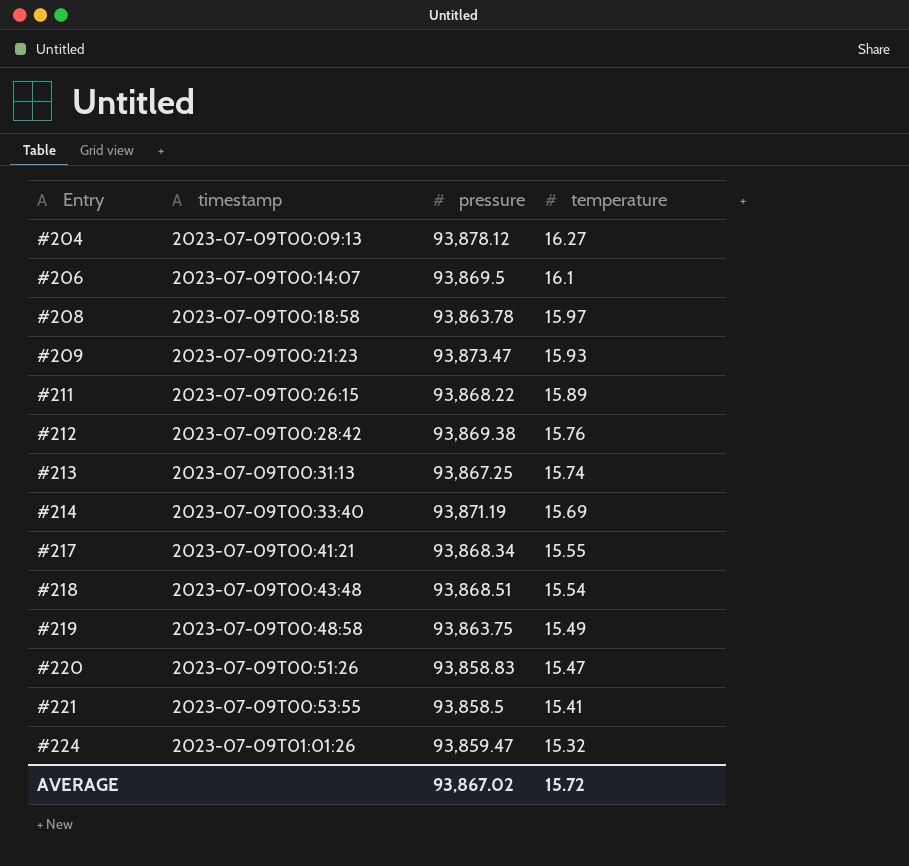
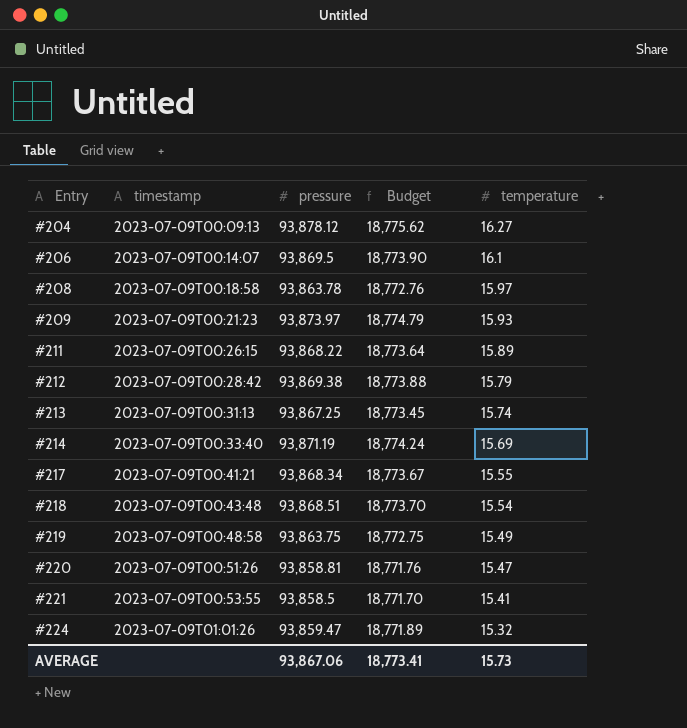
column Budget | formula: none -> [pressure] * 0.2
#209 | pressure: 93,873.47 -> 93,873.97
#212 | temperature: 15.76 -> 15.79
#220 | pressure: 93,858.83 -> 93,858.81
AVERAGE | pressure: 93,867.02 -> 93,867.06
AVERAGE | temperature: 15.72 -> 15.73

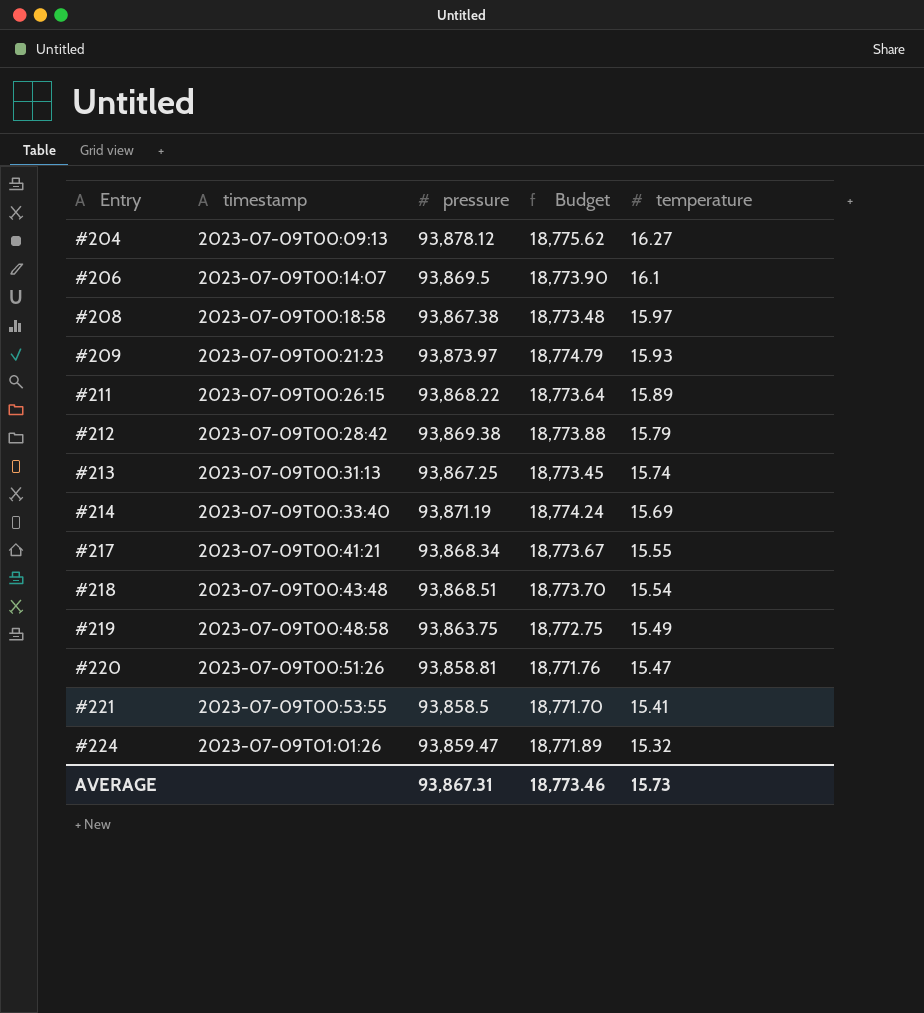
#208 | pressure: 93,863.78 -> 93,867.38
#208 | Budget: 18,772.76 -> 18,773.48
AVERAGE | pressure: 93,867.06 -> 93,867.31
AVERAGE | Budget: 18,773.41 -> 18,773.46

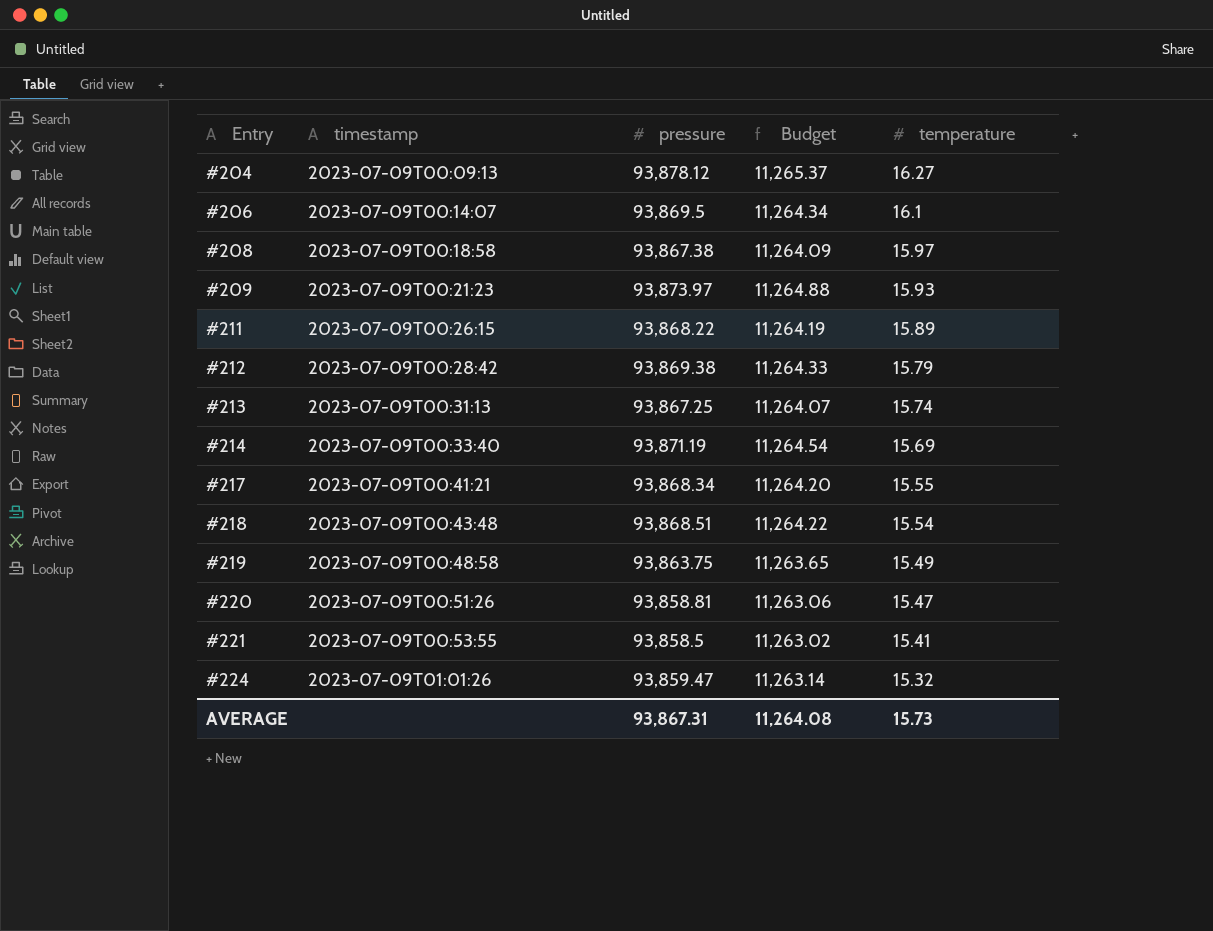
column Budget | formula: [pressure] * 0.2 -> [pressure] * 0.12
AVERAGE | Budget: 18,773.46 -> 11,264.08

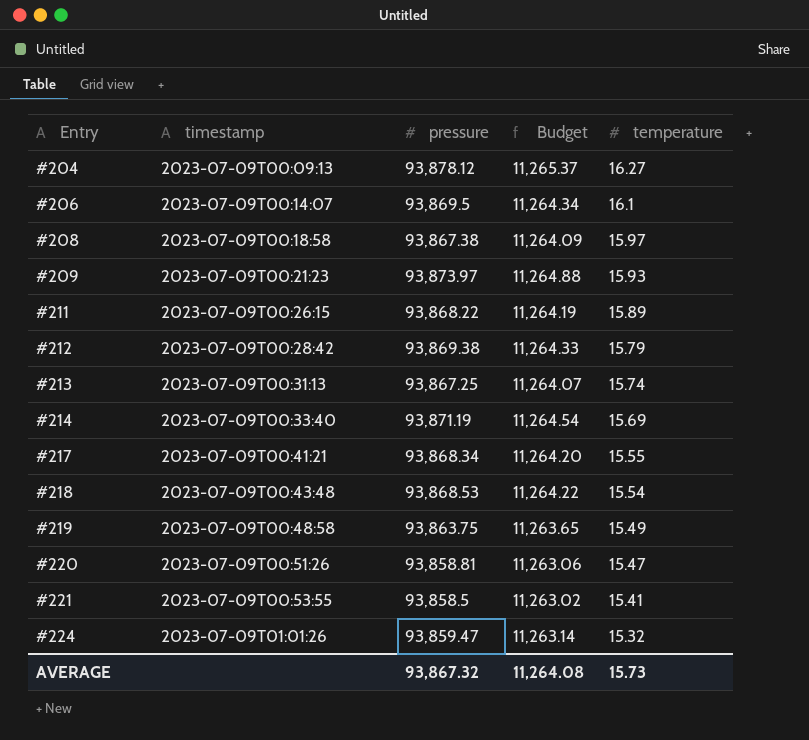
#218 | pressure: 93,868.51 -> 93,868.53
AVERAGE | pressure: 93,867.31 -> 93,867.32

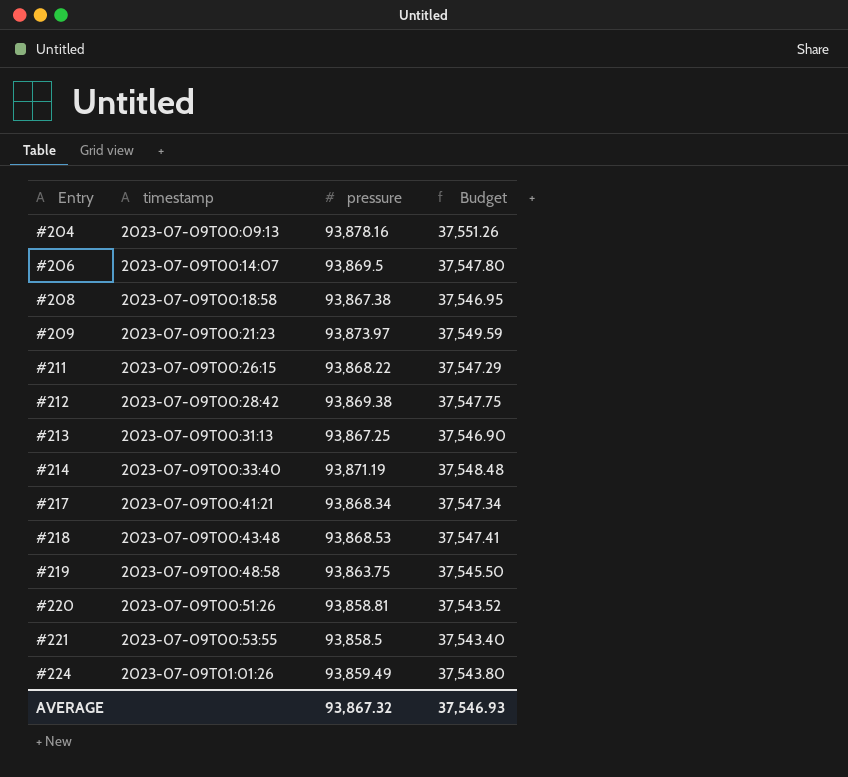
column temperature | position: 5 -> none
column Budget | formula: [pressure] * 0.12 -> [pressure] * 0.4
#204 | pressure: 93,878.12 -> 93,878.16
#224 | pressure: 93,859.47 -> 93,859.49
AVERAGE | Budget: 11,264.08 -> 37,546.93

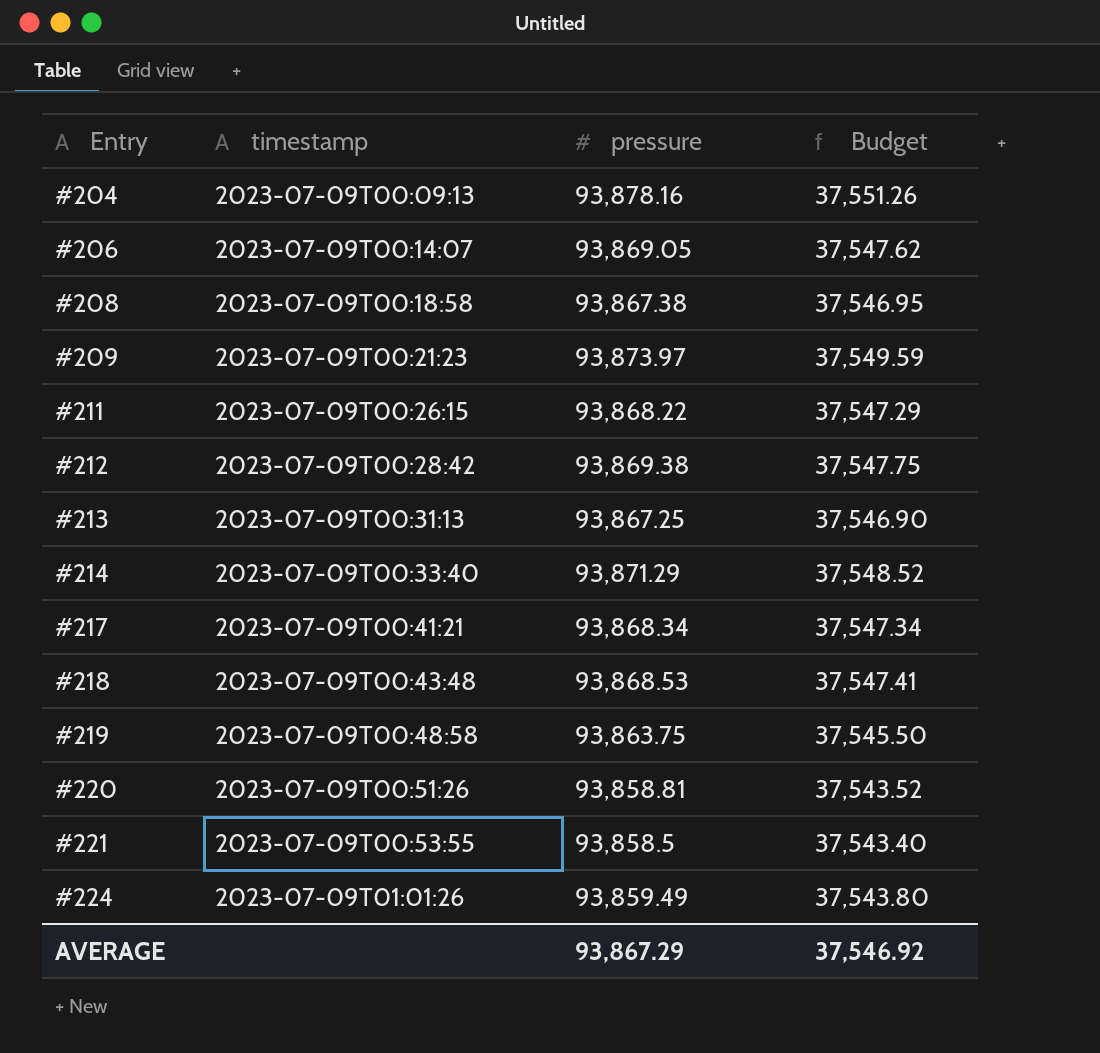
#206 | pressure: 93,869.5 -> 93,869.05
#206 | Budget: 37,547.80 -> 37,547.62
#214 | pressure: 93,871.19 -> 93,871.29
#214 | Budget: 37,548.48 -> 37,548.52
AVERAGE | pressure: 93,867.32 -> 93,867.29
AVERAGE | Budget: 37,546.93 -> 37,546.92

